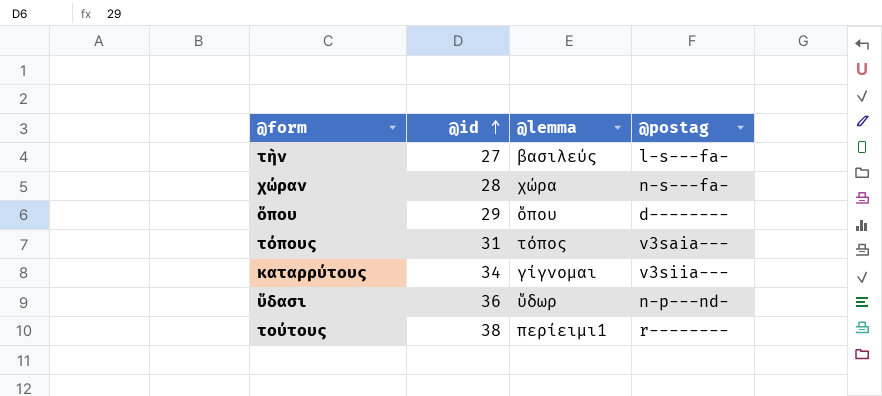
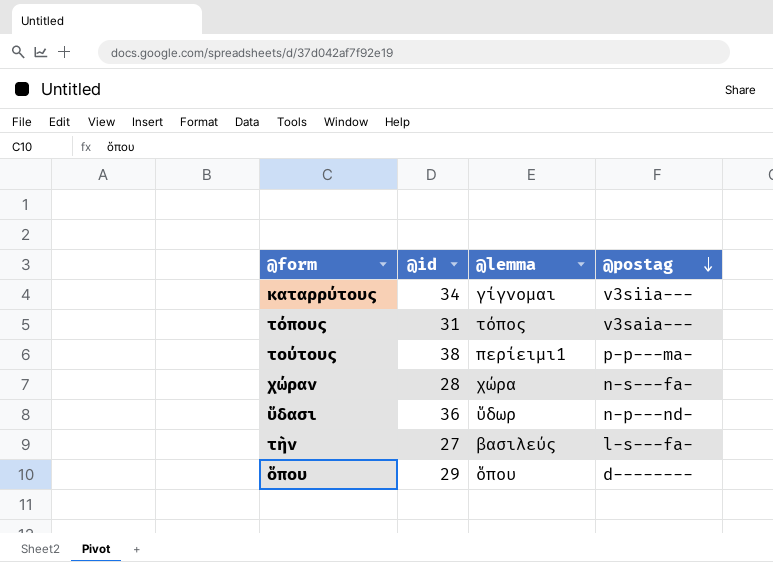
row order: @id ascending -> @postag descending
τούτους | @postag: r-------- -> p-p---ma-

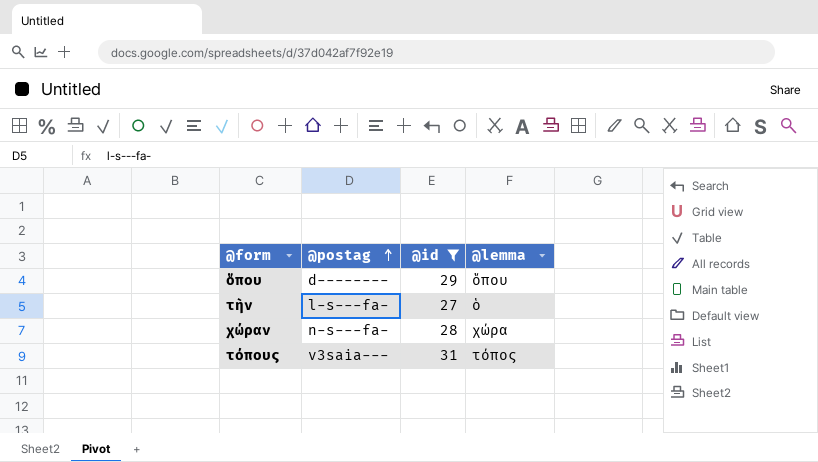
filter: none -> @id <= 31
row order: @postag descending -> @postag ascending
column @postag | position: 4 -> 2
τὴν | @lemma: βασιλεύς -> ὁ

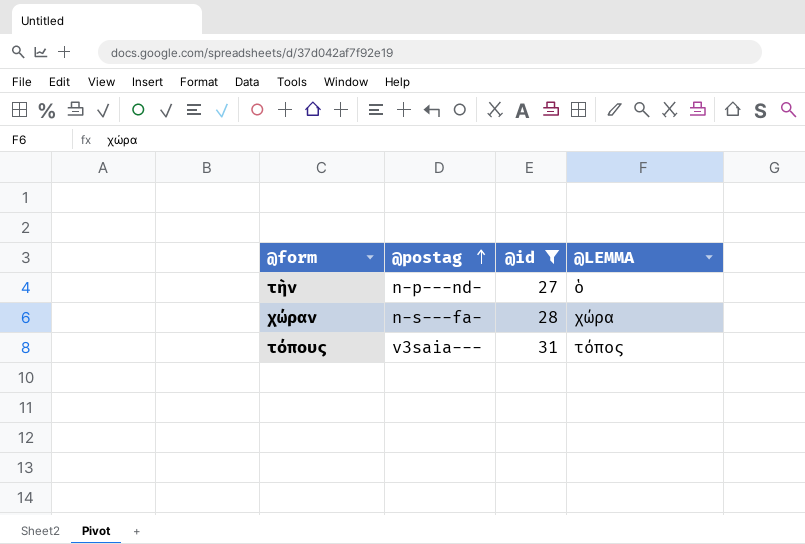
column name: @lemma -> @LEMMA
row ὅπου: d-------- | 29 | ὅπου -> none
τὴν | @postag: l-s---fa- -> n-p---nd-

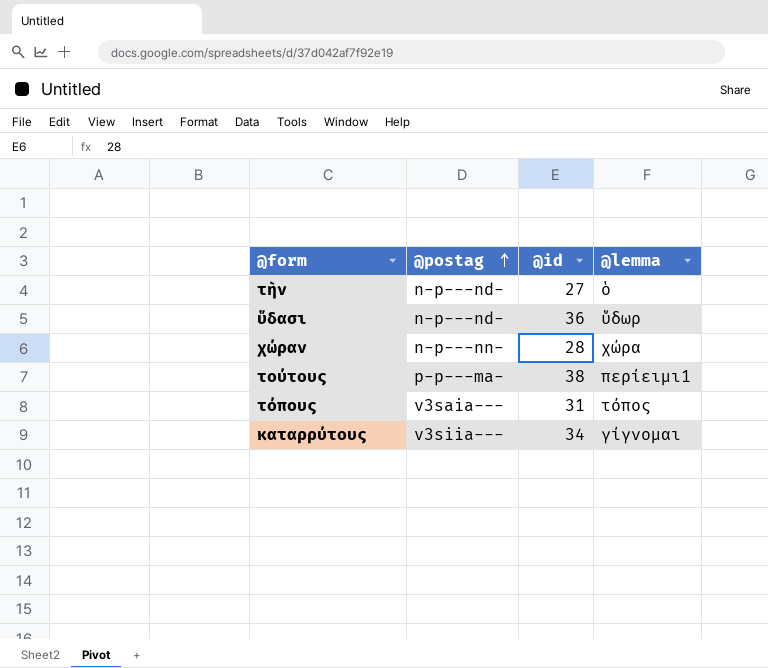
filter: @id <= 31 -> none
column name: @LEMMA -> @lemma
χώραν | @postag: n-s---fa- -> n-p---nn-

